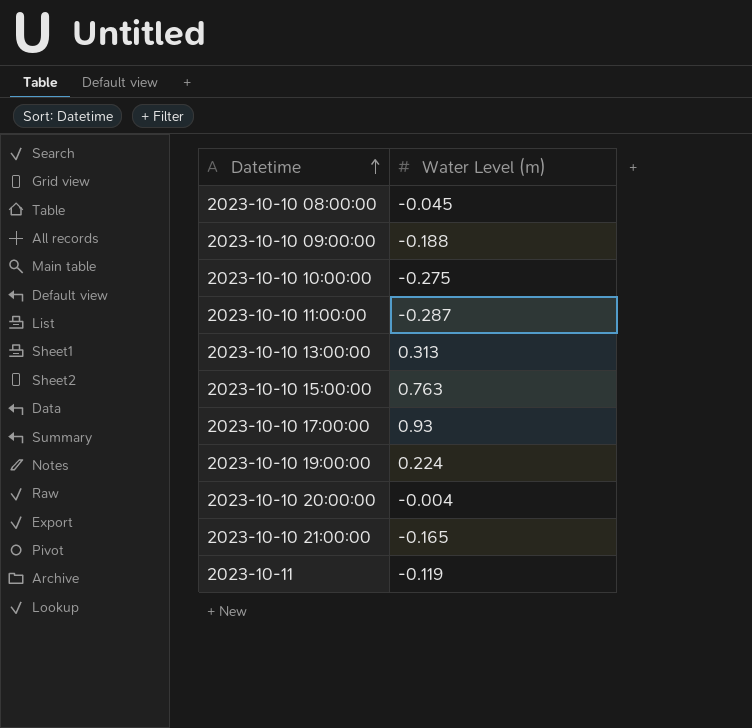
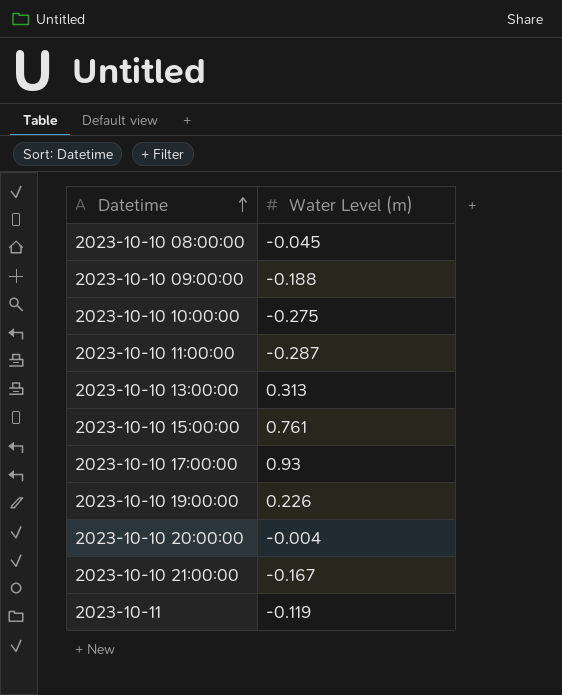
2023-10-10 15:00:00 | Water Level (m): 0.763 -> 0.761
2023-10-10 19:00:00 | Water Level (m): 0.224 -> 0.226
2023-10-10 21:00:00 | Water Level (m): -0.165 -> -0.167

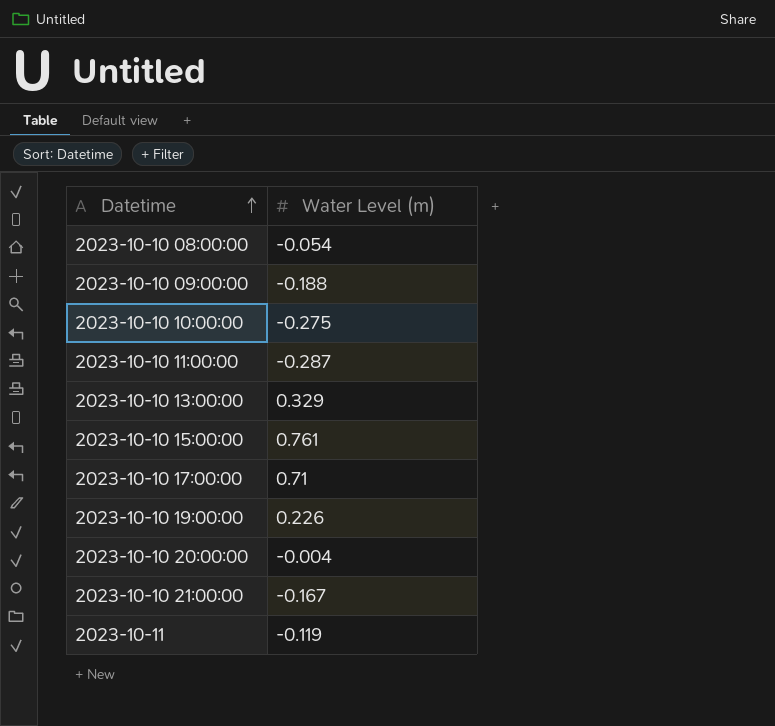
2023-10-10 08:00:00 | Water Level (m): -0.045 -> -0.054
2023-10-10 13:00:00 | Water Level (m): 0.313 -> 0.329
2023-10-10 17:00:00 | Water Level (m): 0.93 -> 0.71

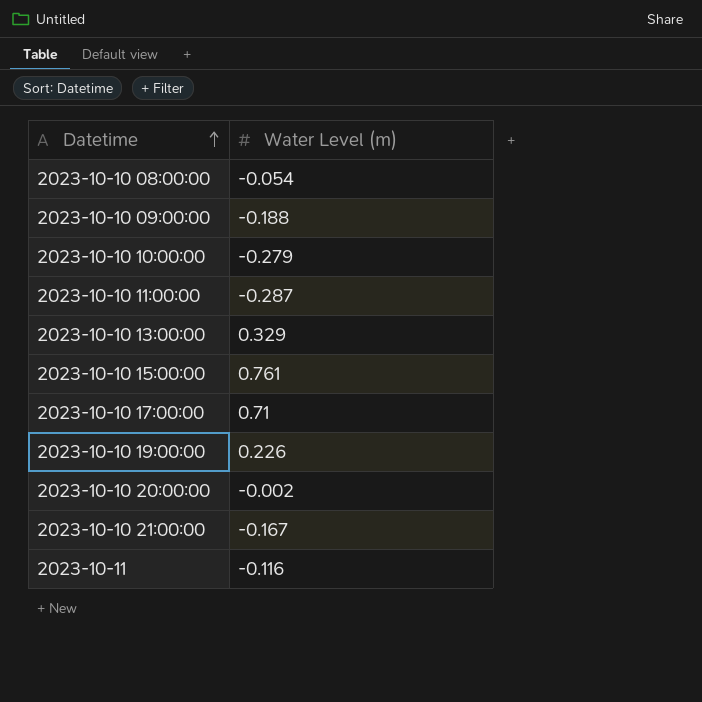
2023-10-10 10:00:00 | Water Level (m): -0.275 -> -0.279
2023-10-10 20:00:00 | Water Level (m): -0.004 -> -0.002
2023-10-11 | Water Level (m): -0.119 -> -0.116

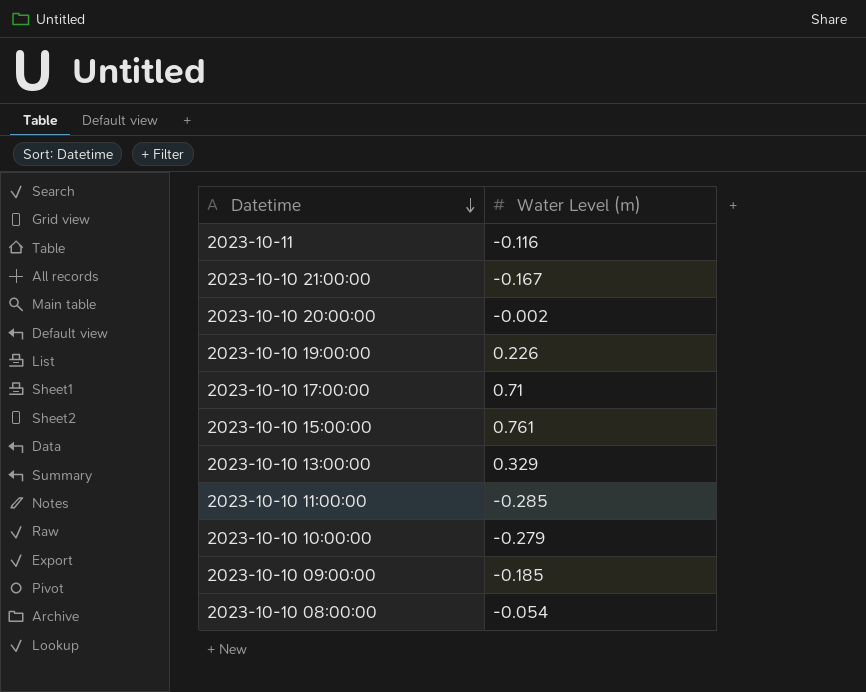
row order: Datetime ascending -> Datetime descending
2023-10-10 11:00:00 | Water Level (m): -0.287 -> -0.285
2023-10-10 09:00:00 | Water Level (m): -0.188 -> -0.185

